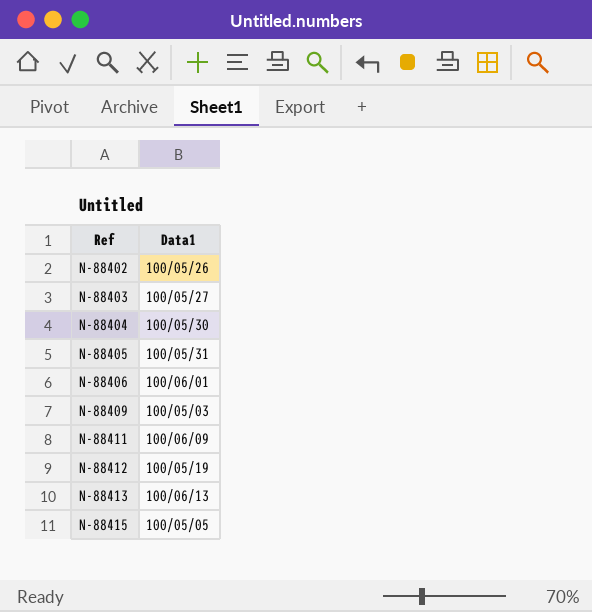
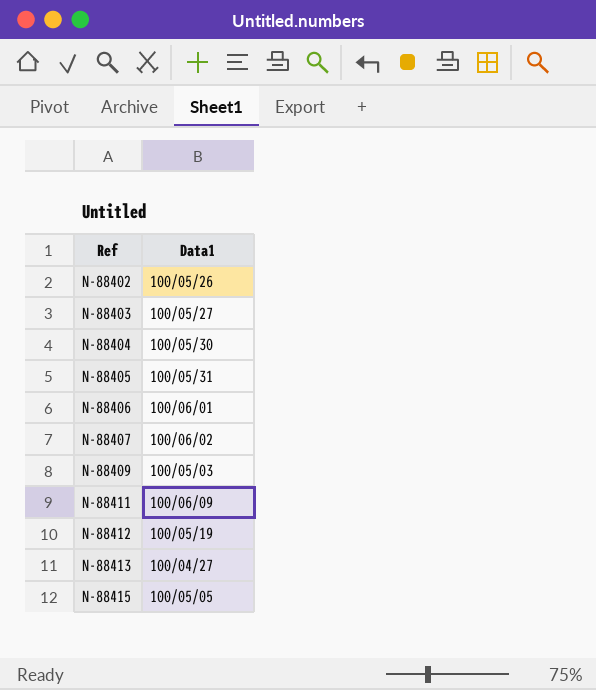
row N-88407: none -> 100/06/02
N-88413 | Data1: 100/06/13 -> 100/04/27

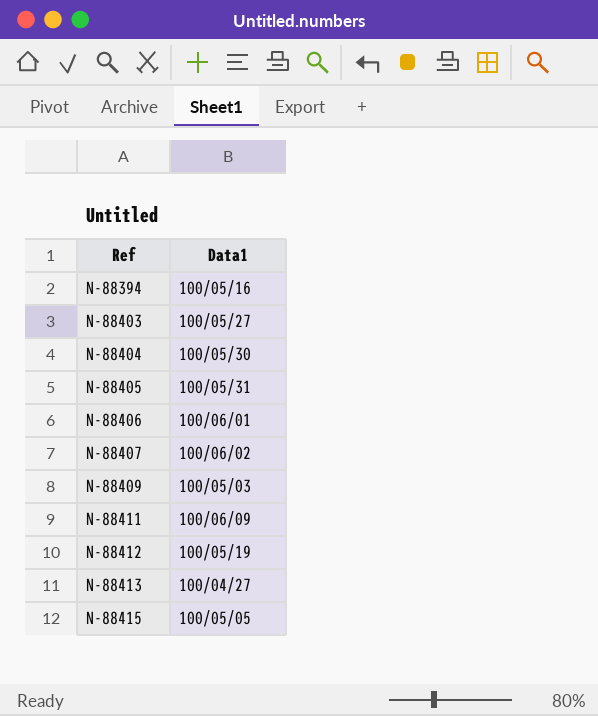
row N-88402: 100/05/26 -> none
row N-88394: none -> 100/05/16

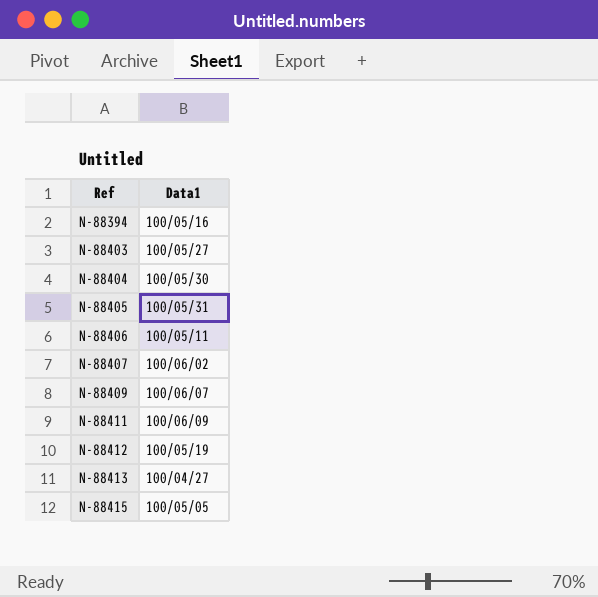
N-88406 | Data1: 100/06/01 -> 100/05/11
N-88409 | Data1: 100/05/03 -> 100/06/07

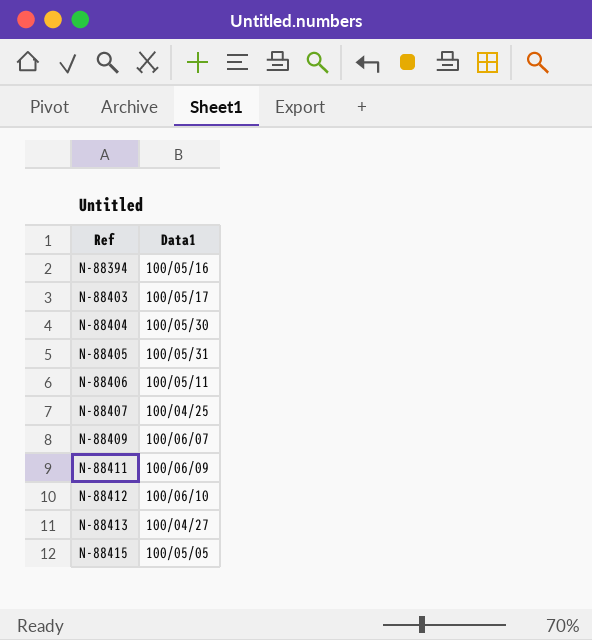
N-88403 | Data1: 100/05/27 -> 100/05/17
N-88407 | Data1: 100/06/02 -> 100/04/25
N-88412 | Data1: 100/05/19 -> 100/06/10

